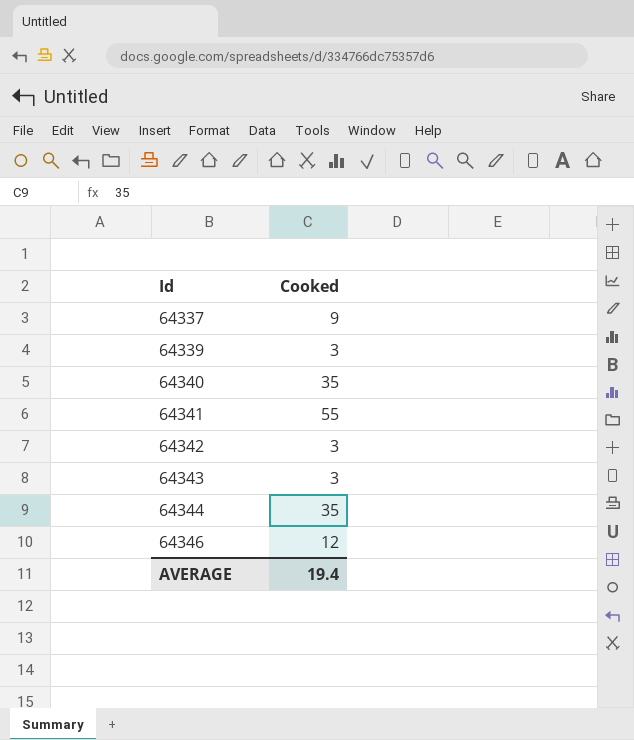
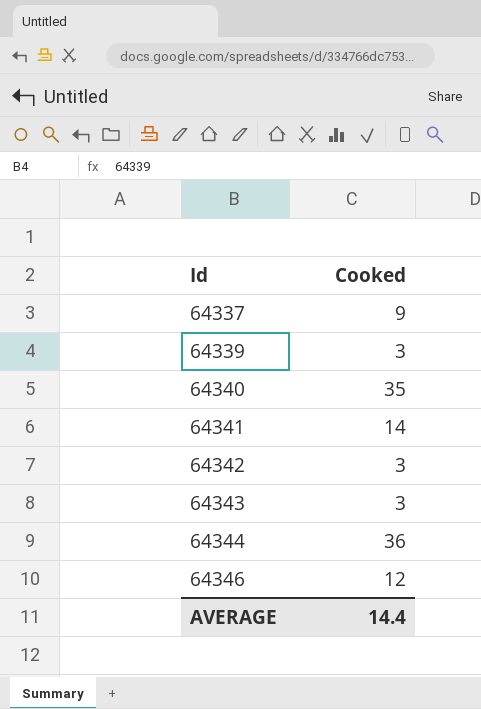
64341 | Cooked: 55 -> 14
64344 | Cooked: 35 -> 36
AVERAGE | Cooked: 19.4 -> 14.4

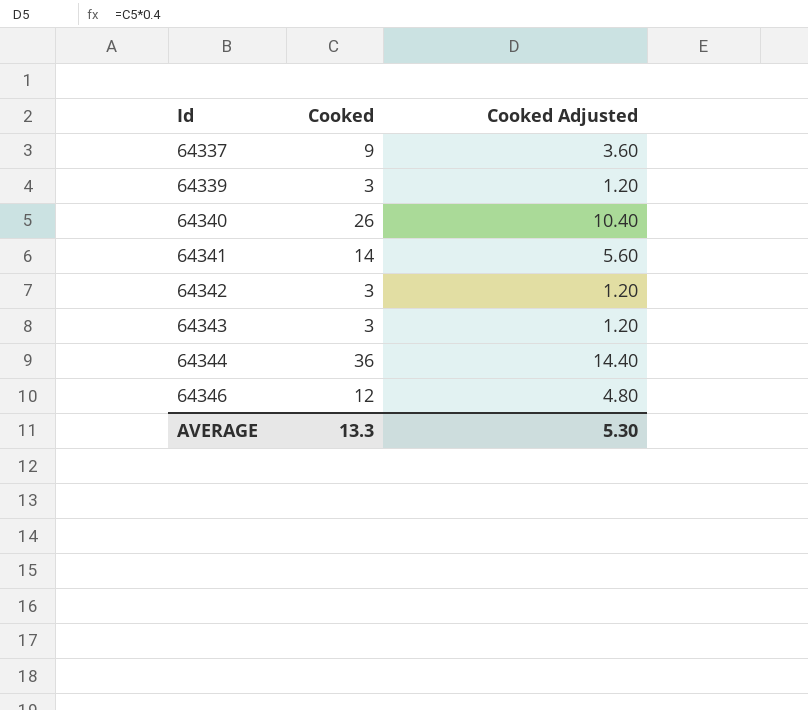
column Cooked Adjusted | formula: none -> [Cooked] * 0.4
64340 | Cooked: 35 -> 26
AVERAGE | Cooked: 14.4 -> 13.3

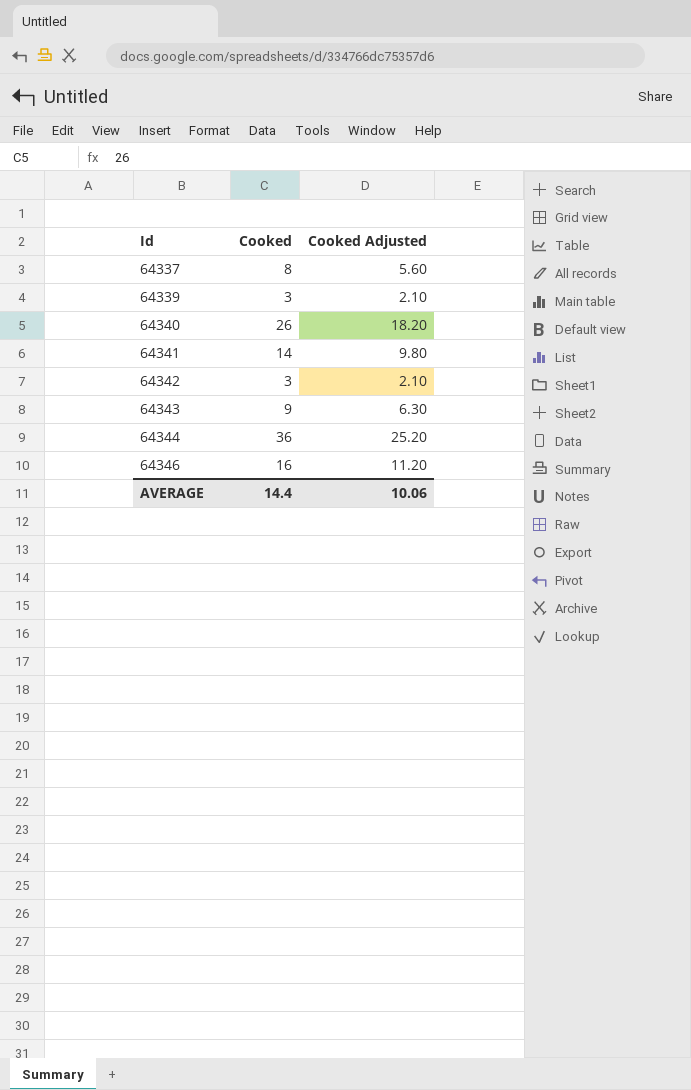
column Cooked Adjusted | formula: [Cooked] * 0.4 -> [Cooked] * 0.7
64337 | Cooked: 9 -> 8
64343 | Cooked: 3 -> 9
64346 | Cooked: 12 -> 16
AVERAGE | Cooked: 13.3 -> 14.4
AVERAGE | Cooked Adjusted: 5.30 -> 10.06

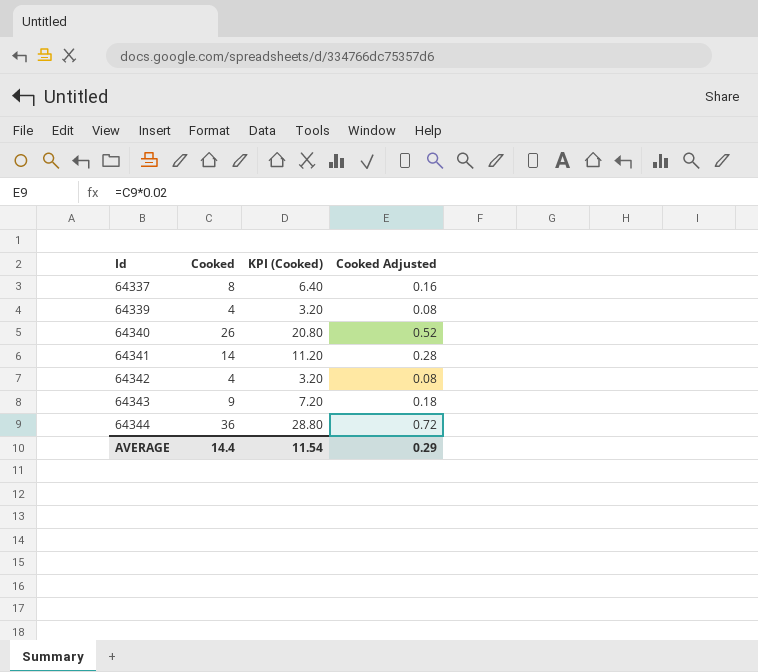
column KPI (Cooked) | formula: none -> [Cooked] * 0.8
column Cooked Adjusted | formula: [Cooked] * 0.7 -> [Cooked] * 0.02
row 64346: 16 | 11.20 -> none
64339 | Cooked: 3 -> 4
64342 | Cooked: 3 -> 4
AVERAGE | Cooked Adjusted: 10.06 -> 0.29

